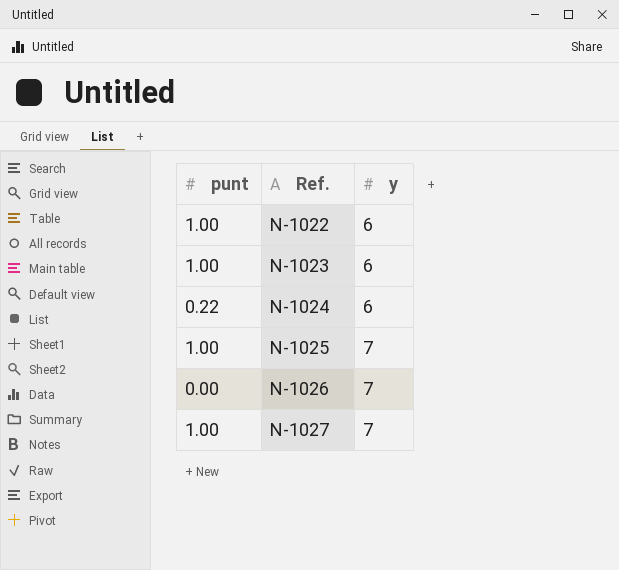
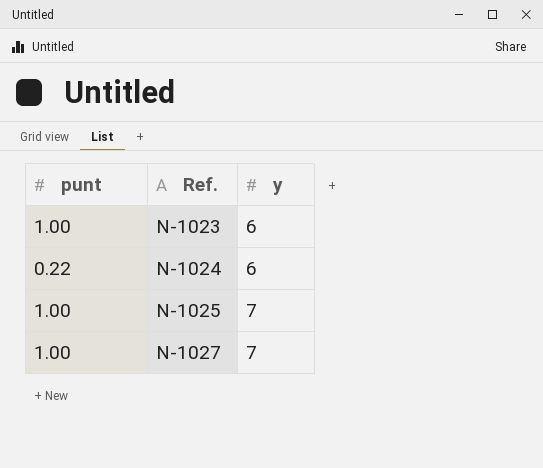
row N-1022: 1.00 | 6 -> none
row N-1026: 0.00 | 7 -> none

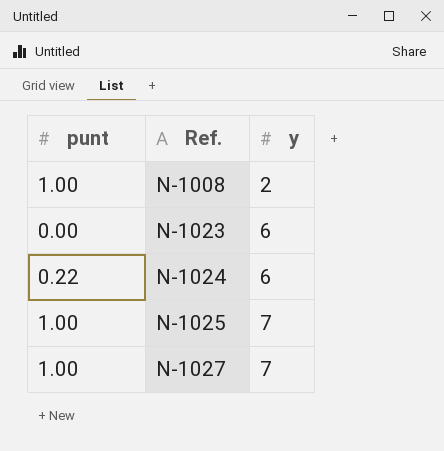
row N-1008: none -> 1.00 | 2
N-1023 | punt: 1.00 -> 0.00

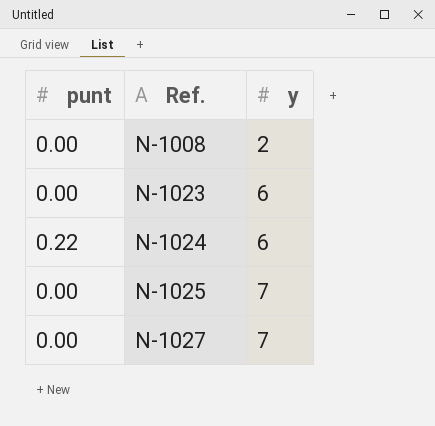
N-1008 | punt: 1.00 -> 0.00
N-1025 | punt: 1.00 -> 0.00
N-1027 | punt: 1.00 -> 0.00

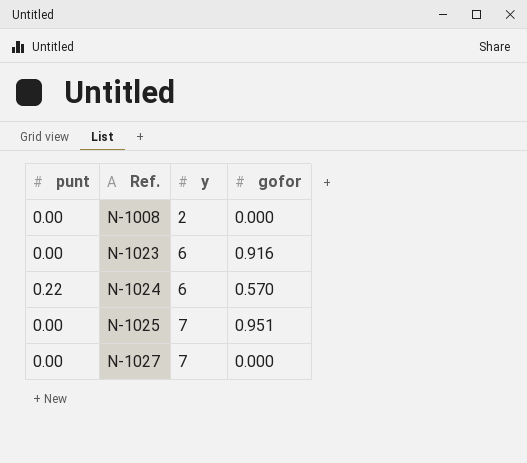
column gofor | position: none -> 4

